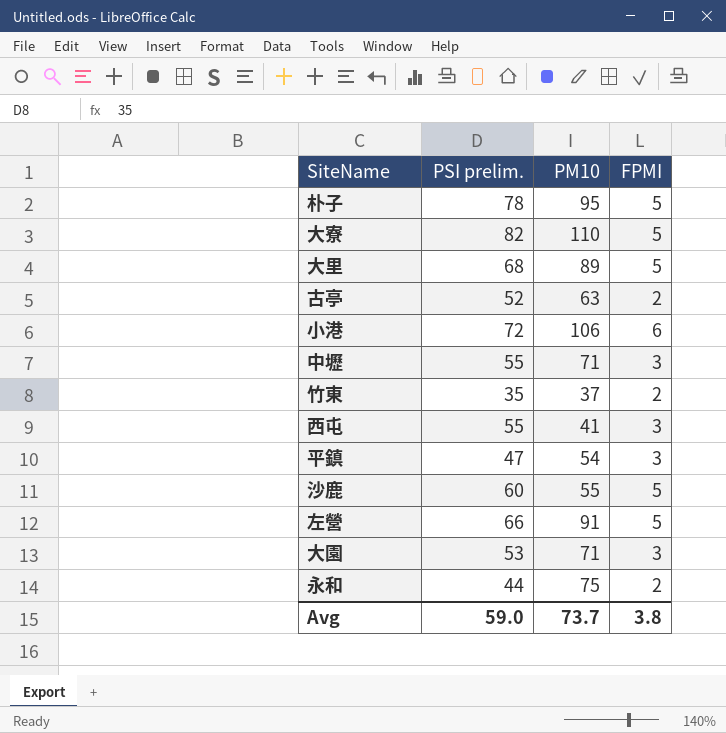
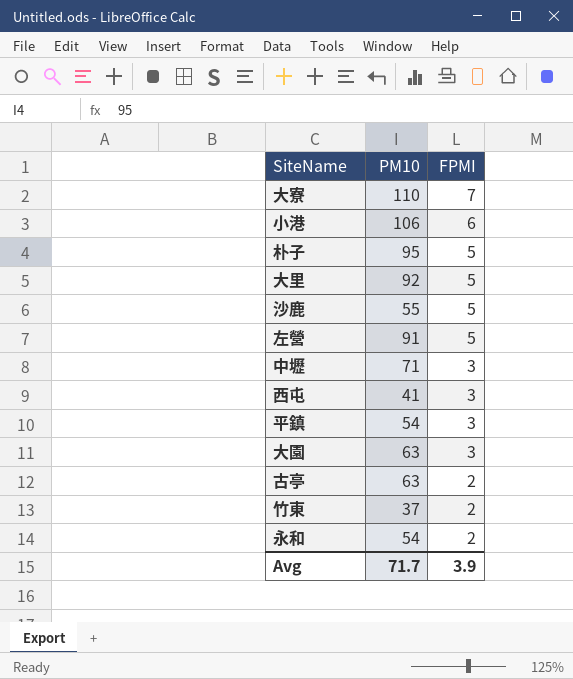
row order: none -> FPMI descending
column PSI prelim. | position: 2 -> none
大寮 | FPMI: 5 -> 7
大里 | PM10: 89 -> 92
大園 | PM10: 71 -> 63
永和 | PM10: 75 -> 54
Avg | PM10: 73.7 -> 71.7
Avg | FPMI: 3.8 -> 3.9

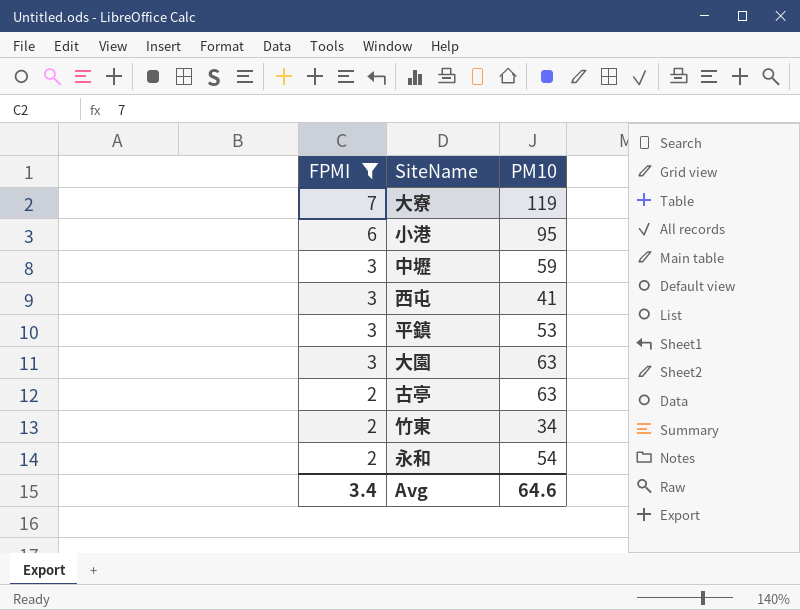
filter: none -> FPMI != 5
column FPMI | position: 3 -> 1
大寮 | PM10: 110 -> 119
小港 | PM10: 106 -> 95
中壢 | PM10: 71 -> 59
平鎮 | PM10: 54 -> 53
竹東 | PM10: 37 -> 34
Avg | FPMI: 3.9 -> 3.4
Avg | PM10: 71.7 -> 64.6

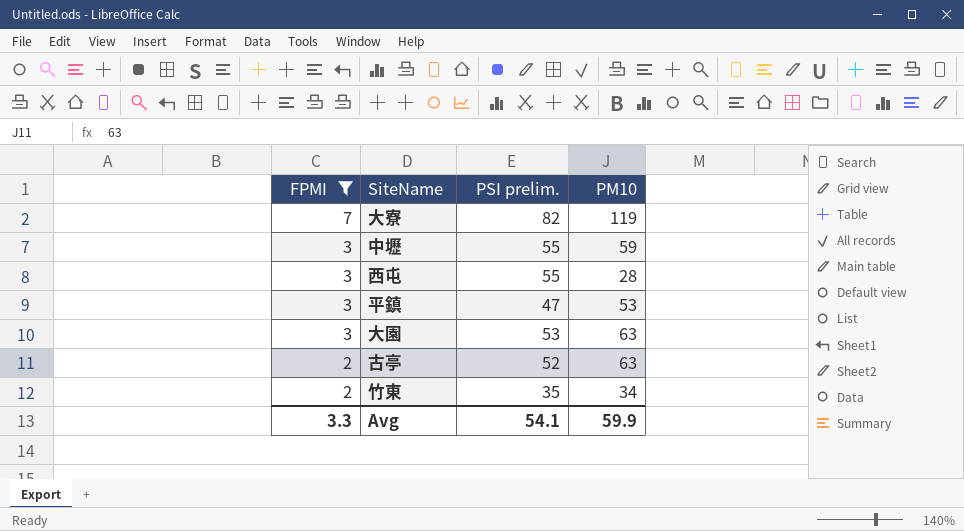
column PSI prelim. | position: none -> 3
row 小港: 6 | 95 -> none
row 永和: 2 | 54 -> none
西屯 | PM10: 41 -> 28
Avg | FPMI: 3.4 -> 3.3
Avg | PM10: 64.6 -> 59.9

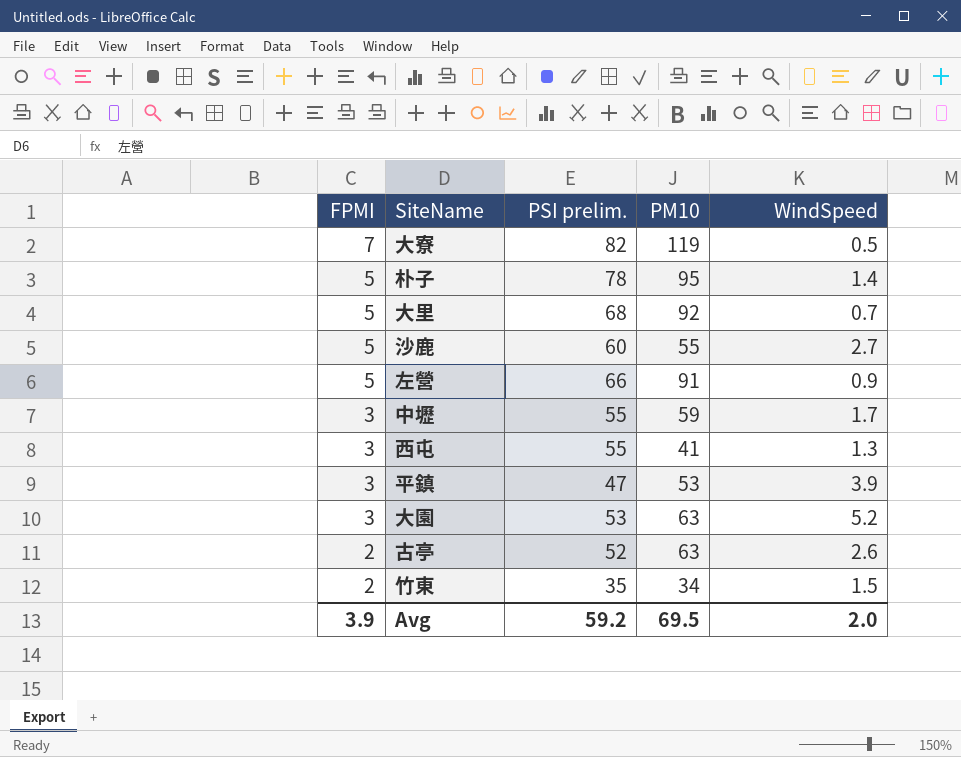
filter: FPMI != 5 -> none
column WindSpeed | position: none -> 5
西屯 | PM10: 28 -> 41
Avg | FPMI: 3.3 -> 3.9
Avg | PSI prelim.: 54.1 -> 59.2
Avg | PM10: 59.9 -> 69.5

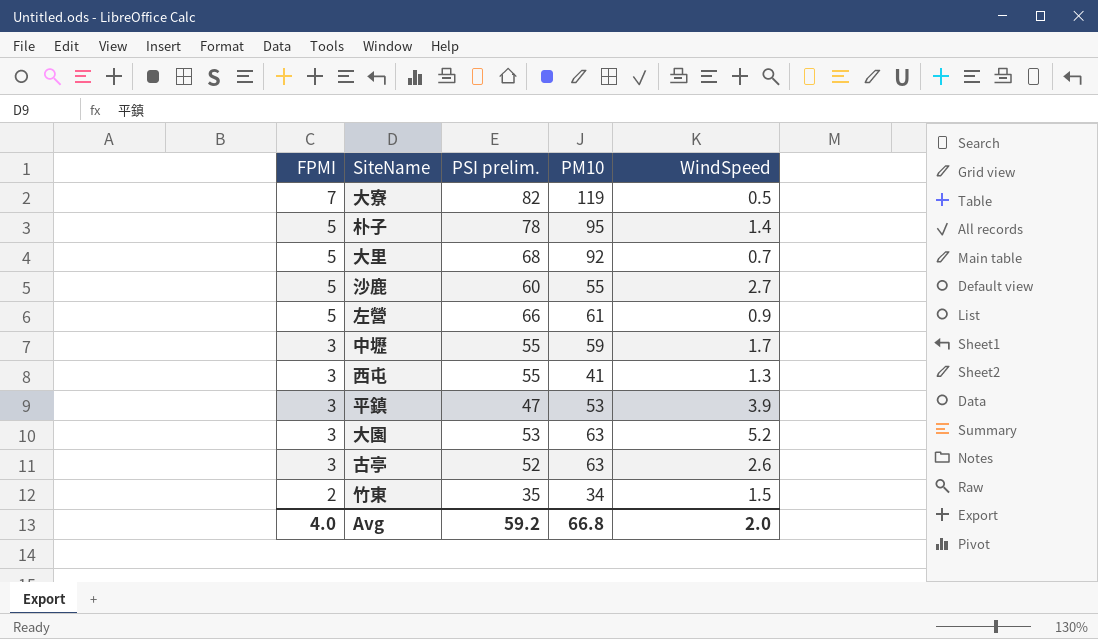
左營 | PM10: 91 -> 61
古亭 | FPMI: 2 -> 3
Avg | FPMI: 3.9 -> 4.0
Avg | PM10: 69.5 -> 66.8

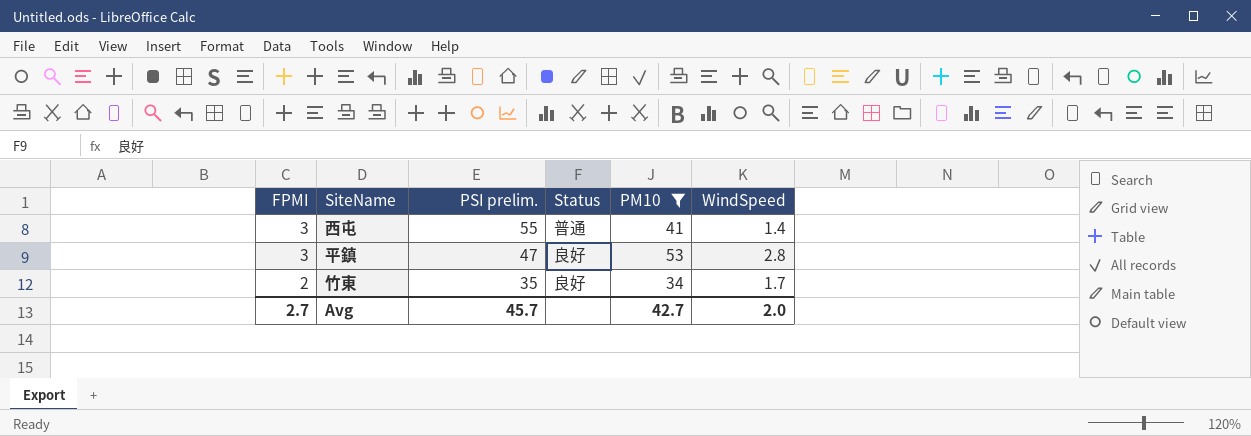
filter: none -> PM10 <= 53
column Status | position: none -> 4
西屯 | WindSpeed: 1.3 -> 1.4
平鎮 | WindSpeed: 3.9 -> 2.8
竹東 | WindSpeed: 1.5 -> 1.7
Avg | FPMI: 4.0 -> 2.7
Avg | PSI prelim.: 59.2 -> 45.7
Avg | PM10: 66.8 -> 42.7

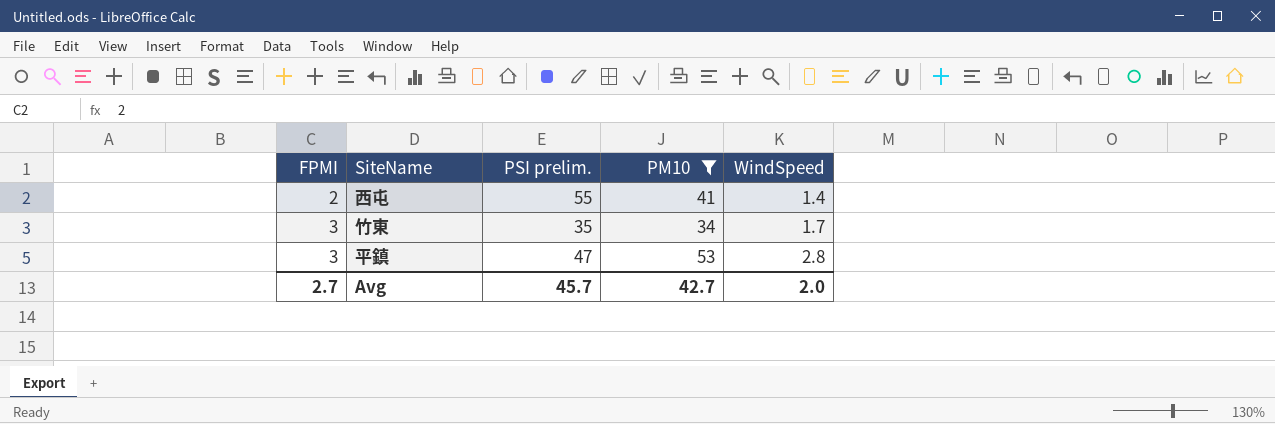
row order: FPMI descending -> FPMI ascending
column Status | position: 4 -> none
西屯 | FPMI: 3 -> 2
竹東 | FPMI: 2 -> 3

